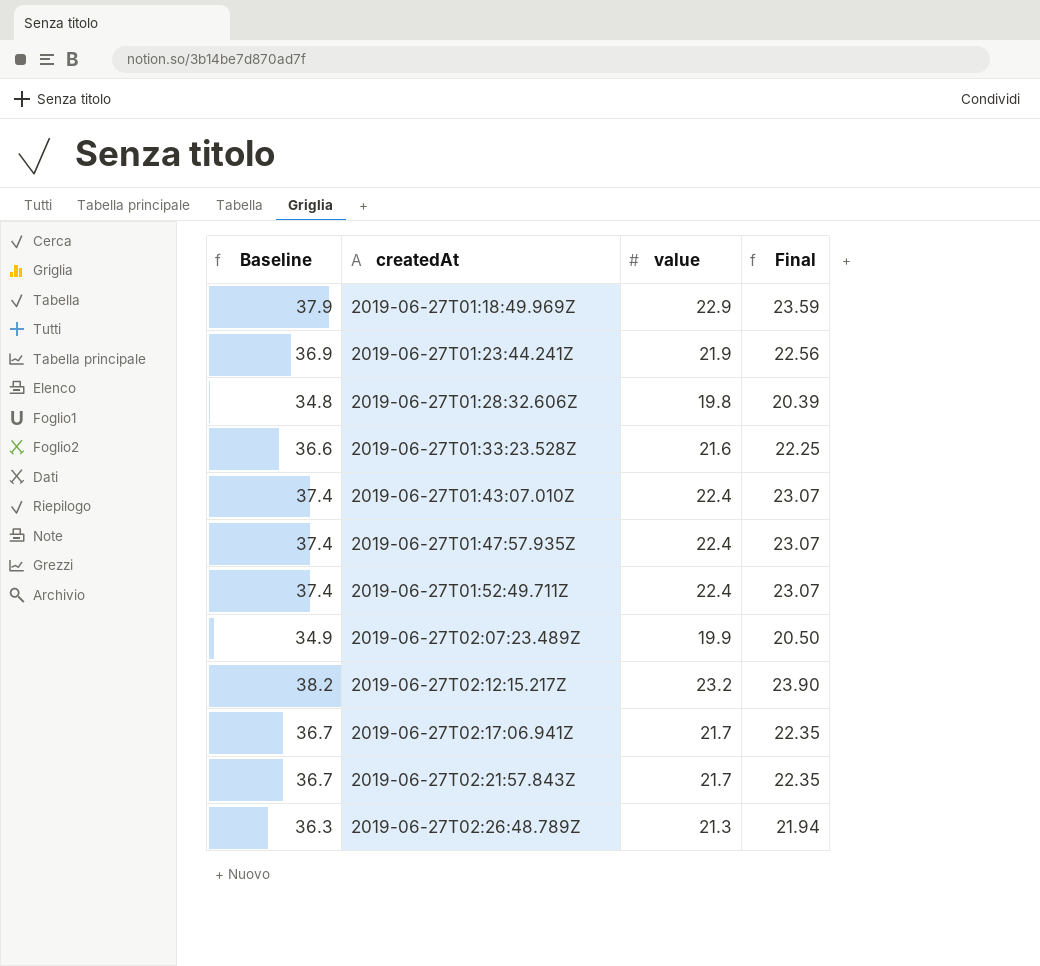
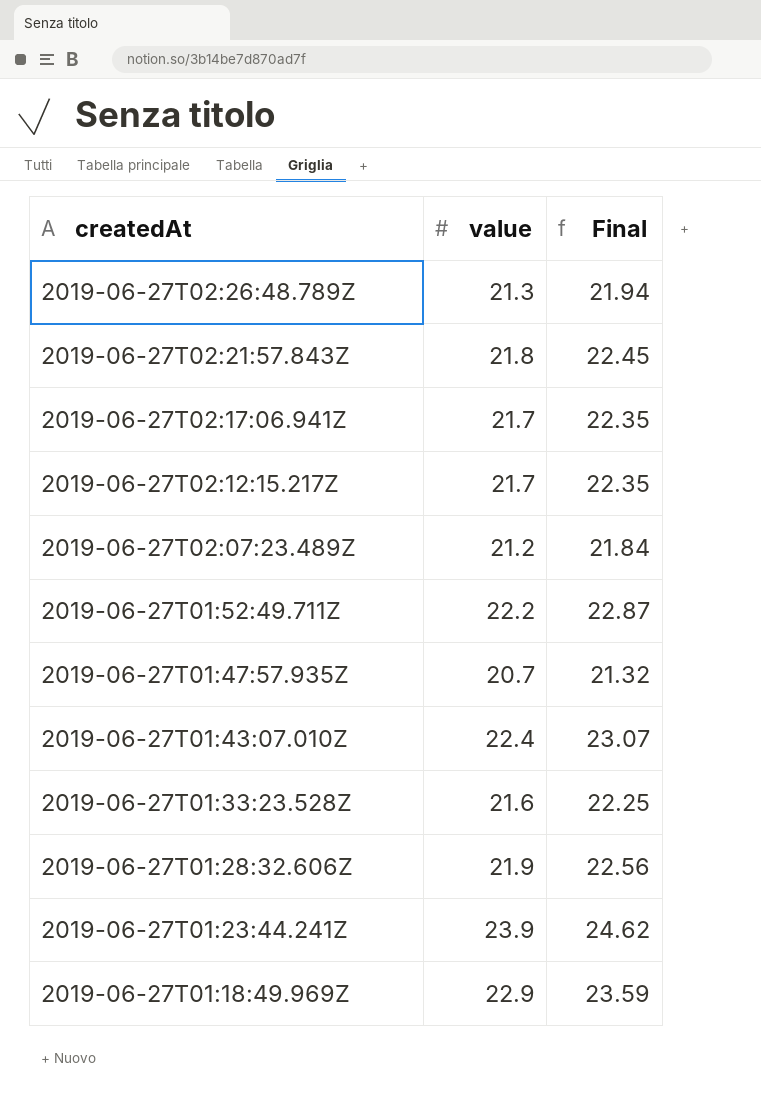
row order: createdAt ascending -> createdAt descending
column Baseline | formula: [value] + 15 -> none
2019-06-27T02:21:57.843Z | value: 21.7 -> 21.8
2019-06-27T02:21:57.843Z | Final: 22.35 -> 22.45
2019-06-27T02:12:15.217Z | value: 23.2 -> 21.7
2019-06-27T02:12:15.217Z | Final: 23.90 -> 22.35
2019-06-27T02:07:23.489Z | value: 19.9 -> 21.2
2019-06-27T02:07:23.489Z | Final: 20.50 -> 21.84
2019-06-27T01:52:49.711Z | value: 22.4 -> 22.2
2019-06-27T01:52:49.711Z | Final: 23.07 -> 22.87
2019-06-27T01:47:57.935Z | value: 22.4 -> 20.7
2019-06-27T01:47:57.935Z | Final: 23.07 -> 21.32
2019-06-27T01:28:32.606Z | value: 19.8 -> 21.9
2019-06-27T01:28:32.606Z | Final: 20.39 -> 22.56
2019-06-27T01:23:44.241Z | value: 21.9 -> 23.9
2019-06-27T01:23:44.241Z | Final: 22.56 -> 24.62

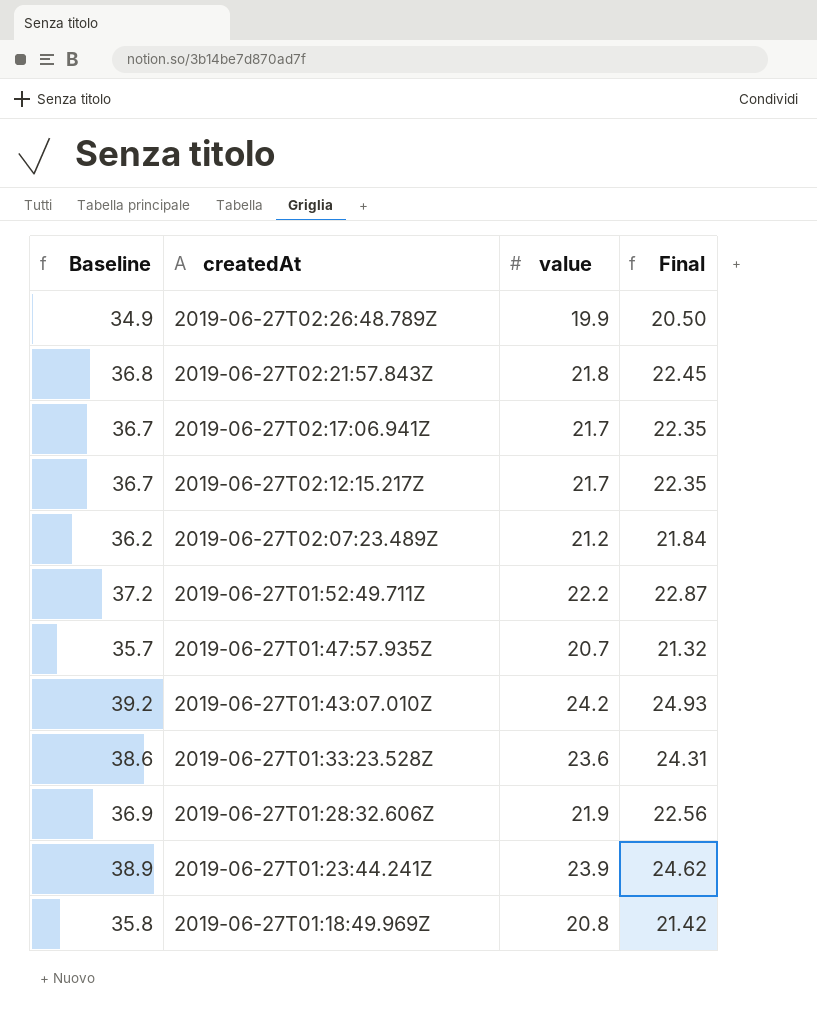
column Baseline | formula: none -> [value] + 15
2019-06-27T02:26:48.789Z | value: 21.3 -> 19.9
2019-06-27T02:26:48.789Z | Final: 21.94 -> 20.50
2019-06-27T01:43:07.010Z | value: 22.4 -> 24.2
2019-06-27T01:43:07.010Z | Final: 23.07 -> 24.93
2019-06-27T01:33:23.528Z | value: 21.6 -> 23.6
2019-06-27T01:33:23.528Z | Final: 22.25 -> 24.31
2019-06-27T01:18:49.969Z | value: 22.9 -> 20.8
2019-06-27T01:18:49.969Z | Final: 23.59 -> 21.42

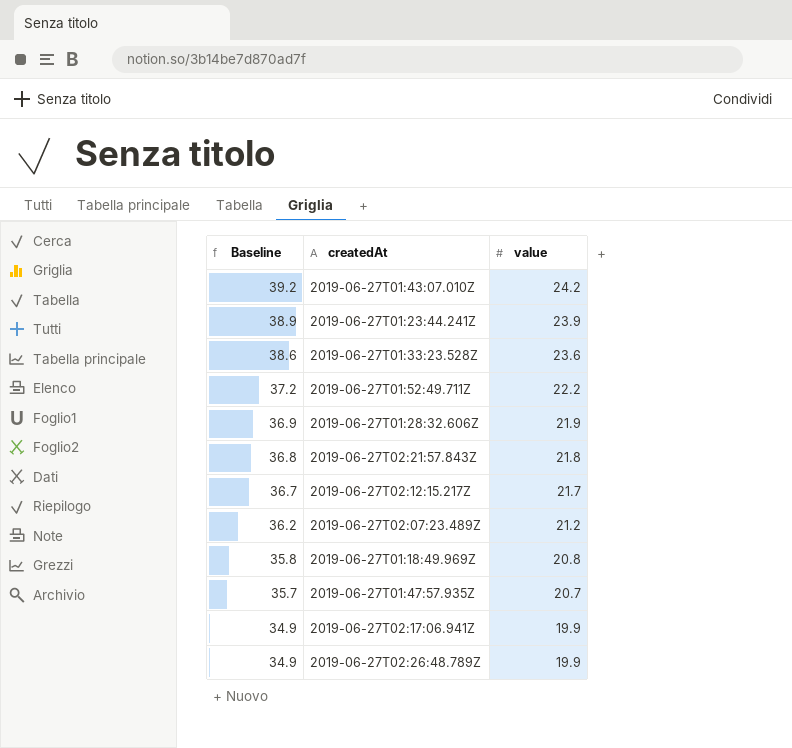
row order: createdAt descending -> Baseline descending
column Final | formula: [value] * 1.03 -> none
2019-06-27T02:17:06.941Z | Baseline: 36.7 -> 34.9
2019-06-27T02:17:06.941Z | value: 21.7 -> 19.9

